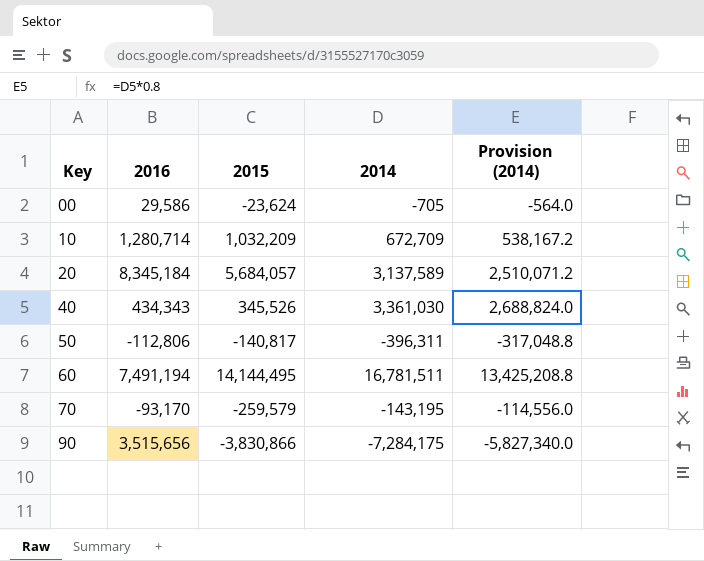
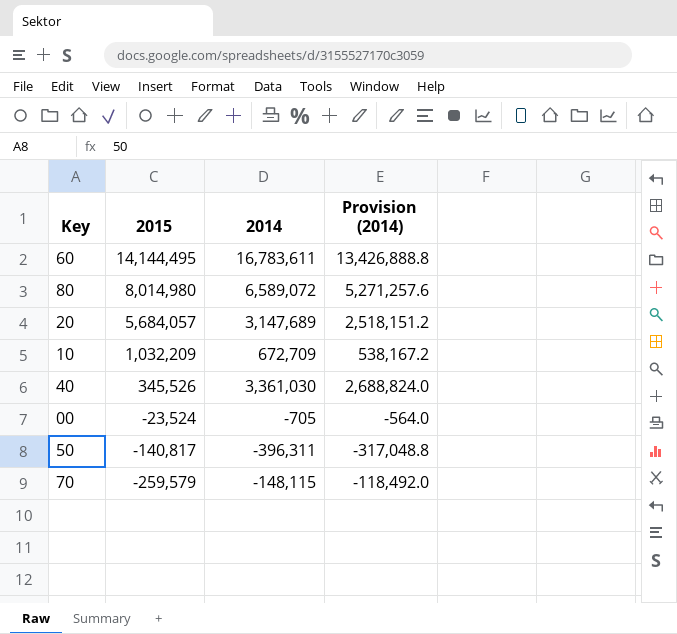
row order: Key ascending -> 2015 descending
column 2016 | position: 2 -> none
row 90: 3,515,656 | -3,830,866 | -7,284,175 | -5,827,340.0 -> none
60 | 2014: 16,781,511 -> 16,783,611
60 | Provision (2014): 13,425,208.8 -> 13,426,888.8
row 80: none -> 8,014,980 | 6,589,072 | 5,271,257.6
20 | 2014: 3,137,589 -> 3,147,689
20 | Provision (2014): 2,510,071.2 -> 2,518,151.2
00 | 2015: -23,624 -> -23,524
70 | 2014: -143,195 -> -148,115
70 | Provision (2014): -114,556.0 -> -118,492.0

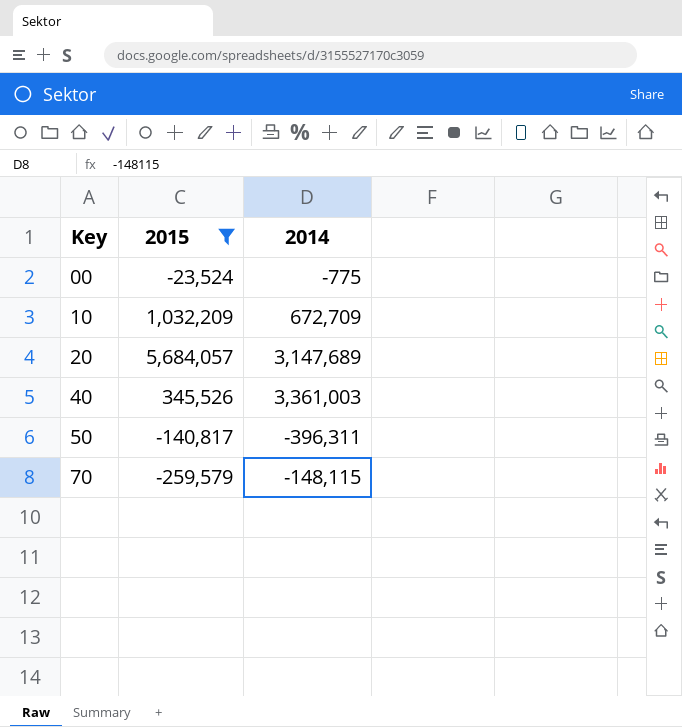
filter: none -> 2015 <= 5,684,057
row order: 2015 descending -> Key ascending
column Provision (2014) | formula: [2014] * 0.8 -> none
00 | 2014: -705 -> -775
40 | 2014: 3,361,030 -> 3,361,003

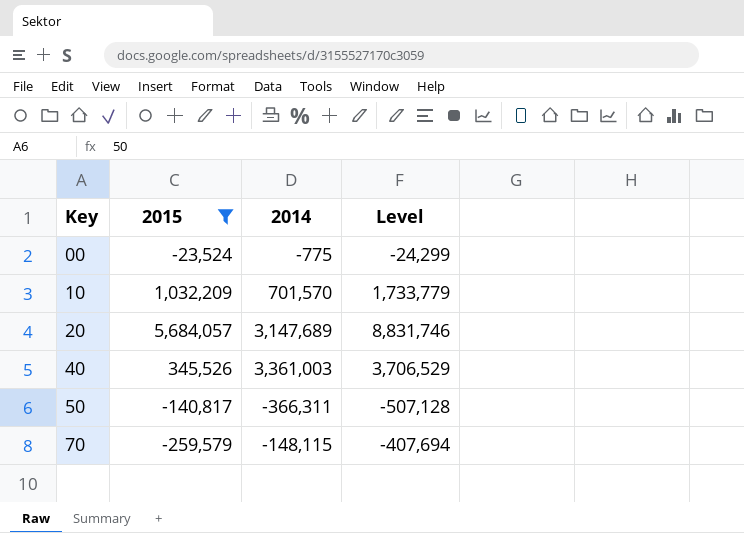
column Level | formula: none -> [2015] + [2014]
10 | 2014: 672,709 -> 701,570
50 | 2014: -396,311 -> -366,311

